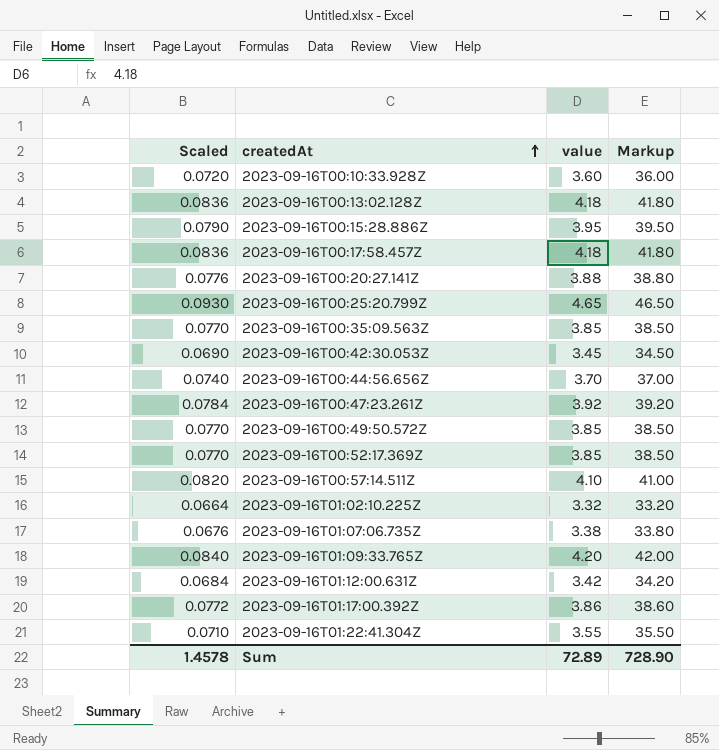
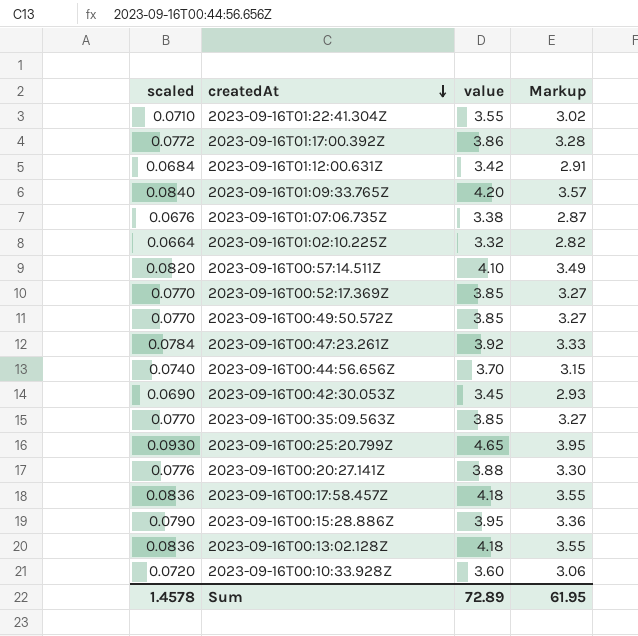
row order: createdAt ascending -> createdAt descending
column name: Scaled -> scaled
column Markup | formula: [value] * 10 -> [value] * 0.85
Sum | Markup: 728.90 -> 61.95

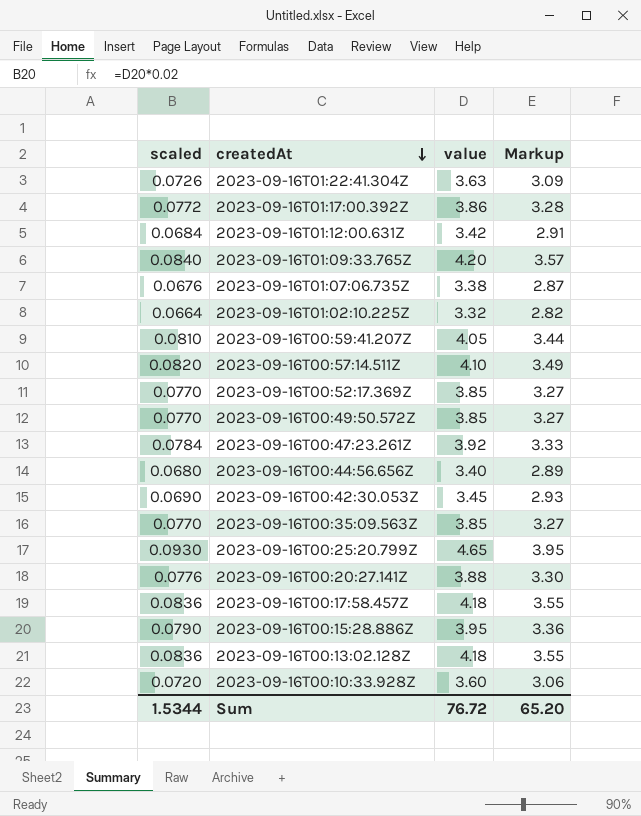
2023-09-16T01:22:41.304Z | scaled: 0.0710 -> 0.0726
2023-09-16T01:22:41.304Z | value: 3.55 -> 3.63
2023-09-16T01:22:41.304Z | Markup: 3.02 -> 3.09
row 2023-09-16T00:59:41.207Z: none -> 0.0810 | 4.05 | 3.44
2023-09-16T00:44:56.656Z | scaled: 0.0740 -> 0.0680
2023-09-16T00:44:56.656Z | value: 3.70 -> 3.40
2023-09-16T00:44:56.656Z | Markup: 3.15 -> 2.89
Sum | scaled: 1.4578 -> 1.5344
Sum | value: 72.89 -> 76.72
Sum | Markup: 61.95 -> 65.20

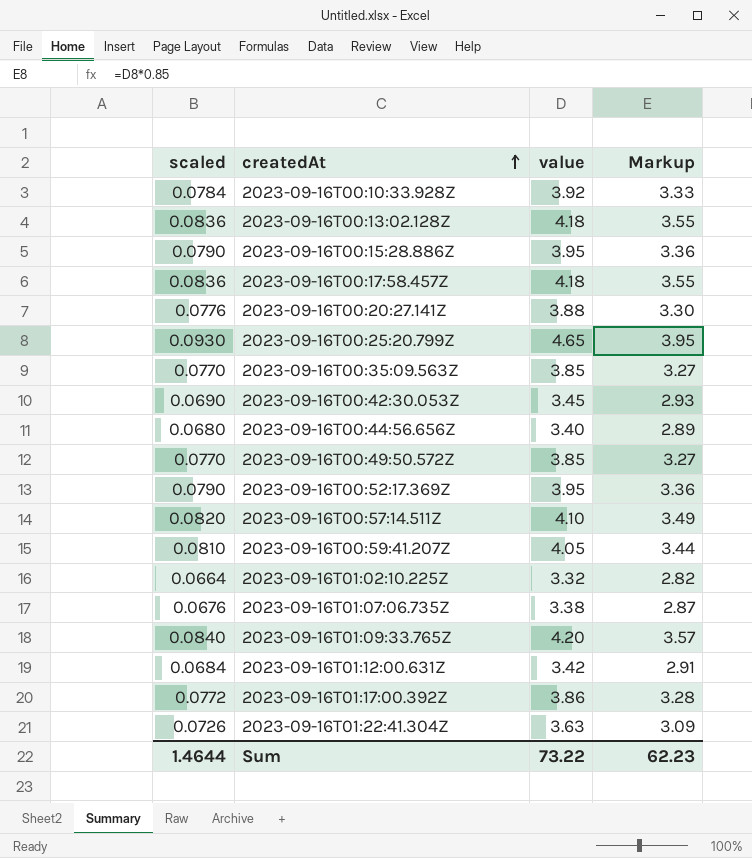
row order: createdAt descending -> createdAt ascending
row 2023-09-16T00:47:23.261Z: 0.0784 | 3.92 | 3.33 -> none
2023-09-16T00:10:33.928Z | scaled: 0.0720 -> 0.0784
2023-09-16T00:10:33.928Z | value: 3.60 -> 3.92
2023-09-16T00:10:33.928Z | Markup: 3.06 -> 3.33
2023-09-16T00:52:17.369Z | scaled: 0.0770 -> 0.0790
2023-09-16T00:52:17.369Z | value: 3.85 -> 3.95
2023-09-16T00:52:17.369Z | Markup: 3.27 -> 3.36
Sum | scaled: 1.5344 -> 1.4644
Sum | value: 76.72 -> 73.22
Sum | Markup: 65.20 -> 62.23

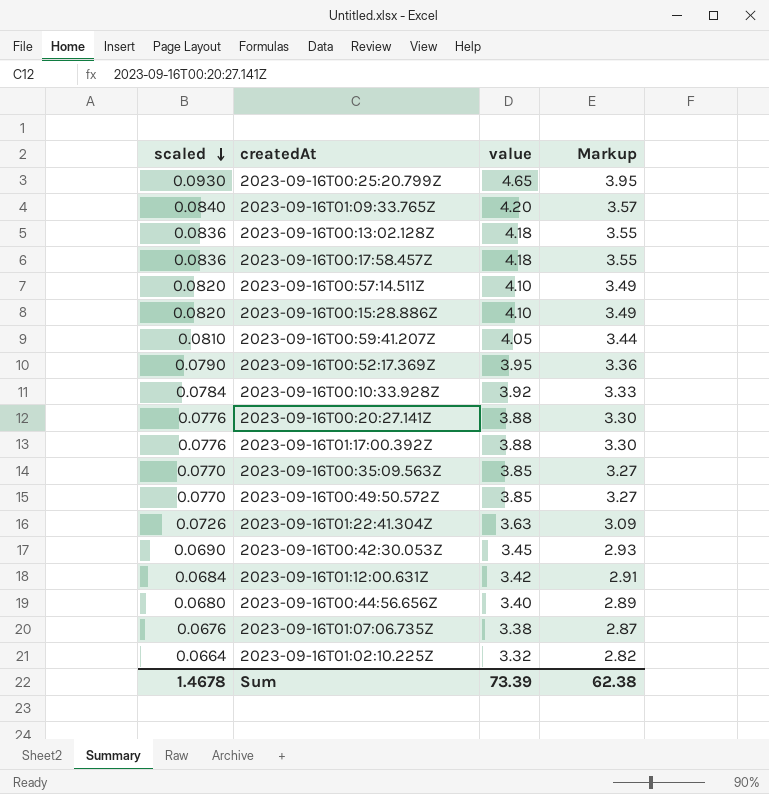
row order: createdAt ascending -> scaled descending
2023-09-16T00:15:28.886Z | scaled: 0.0790 -> 0.0820
2023-09-16T00:15:28.886Z | value: 3.95 -> 4.10
2023-09-16T00:15:28.886Z | Markup: 3.36 -> 3.49
2023-09-16T01:17:00.392Z | scaled: 0.0772 -> 0.0776
2023-09-16T01:17:00.392Z | value: 3.86 -> 3.88
2023-09-16T01:17:00.392Z | Markup: 3.28 -> 3.30
Sum | scaled: 1.4644 -> 1.4678
Sum | value: 73.22 -> 73.39
Sum | Markup: 62.23 -> 62.38

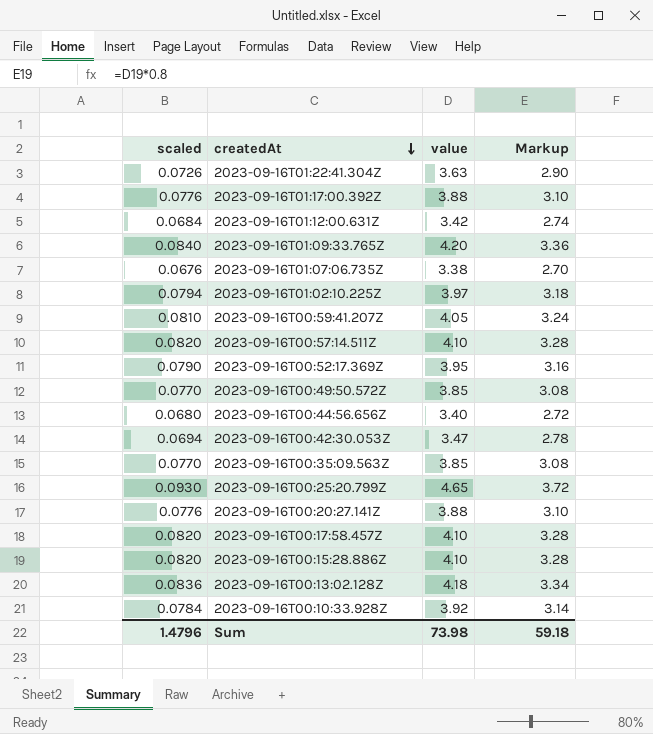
row order: scaled descending -> createdAt descending
column Markup | formula: [value] * 0.85 -> [value] * 0.8
2023-09-16T01:02:10.225Z | scaled: 0.0664 -> 0.0794
2023-09-16T01:02:10.225Z | value: 3.32 -> 3.97
2023-09-16T00:42:30.053Z | scaled: 0.0690 -> 0.0694
2023-09-16T00:42:30.053Z | value: 3.45 -> 3.47
2023-09-16T00:17:58.457Z | scaled: 0.0836 -> 0.0820
2023-09-16T00:17:58.457Z | value: 4.18 -> 4.10
Sum | scaled: 1.4678 -> 1.4796
Sum | value: 73.39 -> 73.98
Sum | Markup: 62.38 -> 59.18

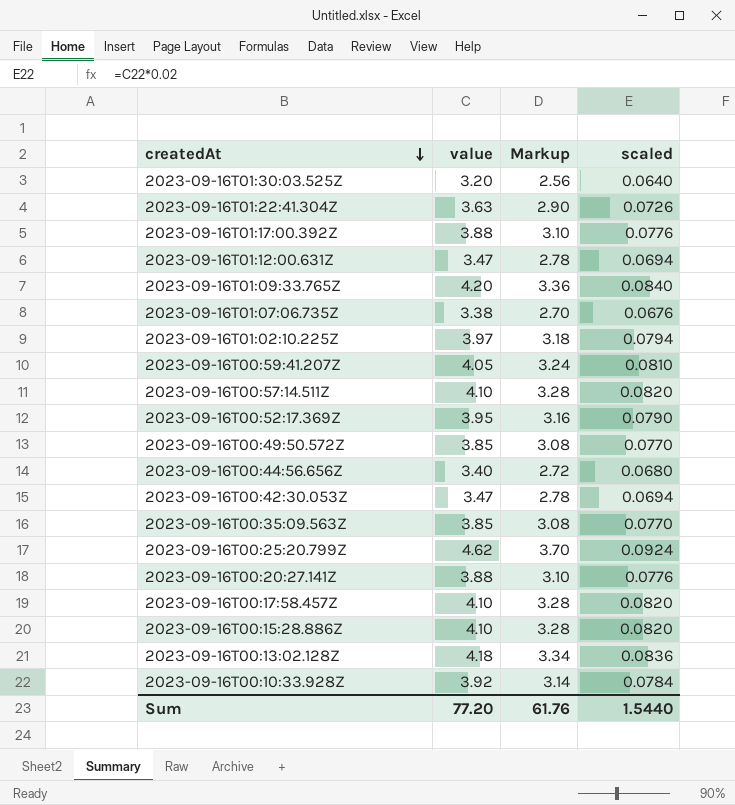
column scaled | position: 1 -> 4
row 2023-09-16T01:30:03.525Z: none -> 3.20 | 2.56 | 0.0640
2023-09-16T01:12:00.631Z | value: 3.42 -> 3.47
2023-09-16T01:12:00.631Z | Markup: 2.74 -> 2.78
2023-09-16T01:12:00.631Z | scaled: 0.0684 -> 0.0694
2023-09-16T00:25:20.799Z | value: 4.65 -> 4.62
2023-09-16T00:25:20.799Z | Markup: 3.72 -> 3.70
2023-09-16T00:25:20.799Z | scaled: 0.0930 -> 0.0924
Sum | value: 73.98 -> 77.20
Sum | Markup: 59.18 -> 61.76
Sum | scaled: 1.4796 -> 1.5440

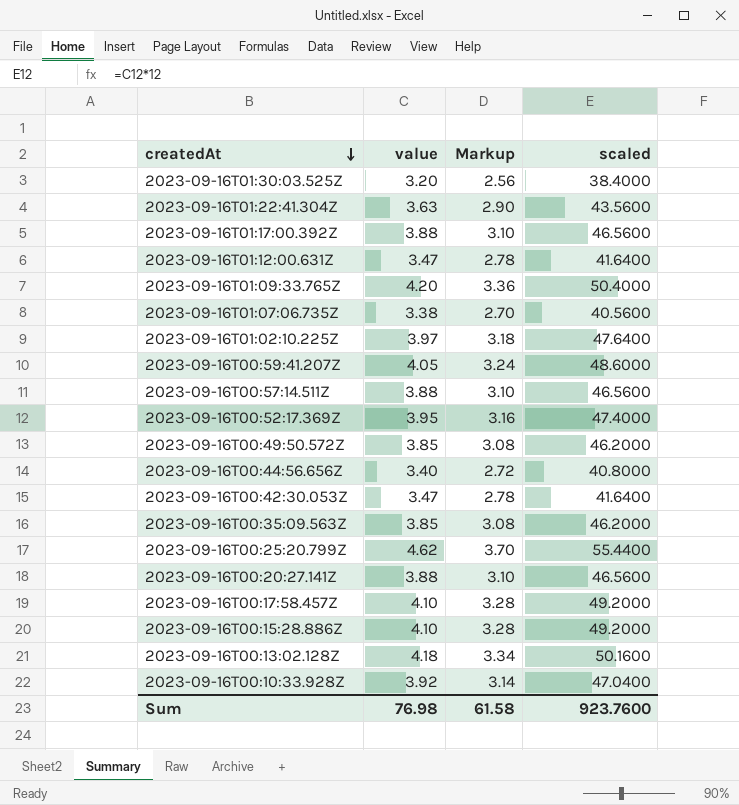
column scaled | formula: [value] * 0.02 -> [value] * 12
2023-09-16T00:57:14.511Z | value: 4.10 -> 3.88
2023-09-16T00:57:14.511Z | Markup: 3.28 -> 3.10
Sum | value: 77.20 -> 76.98
Sum | Markup: 61.76 -> 61.58
Sum | scaled: 1.5440 -> 923.7600

